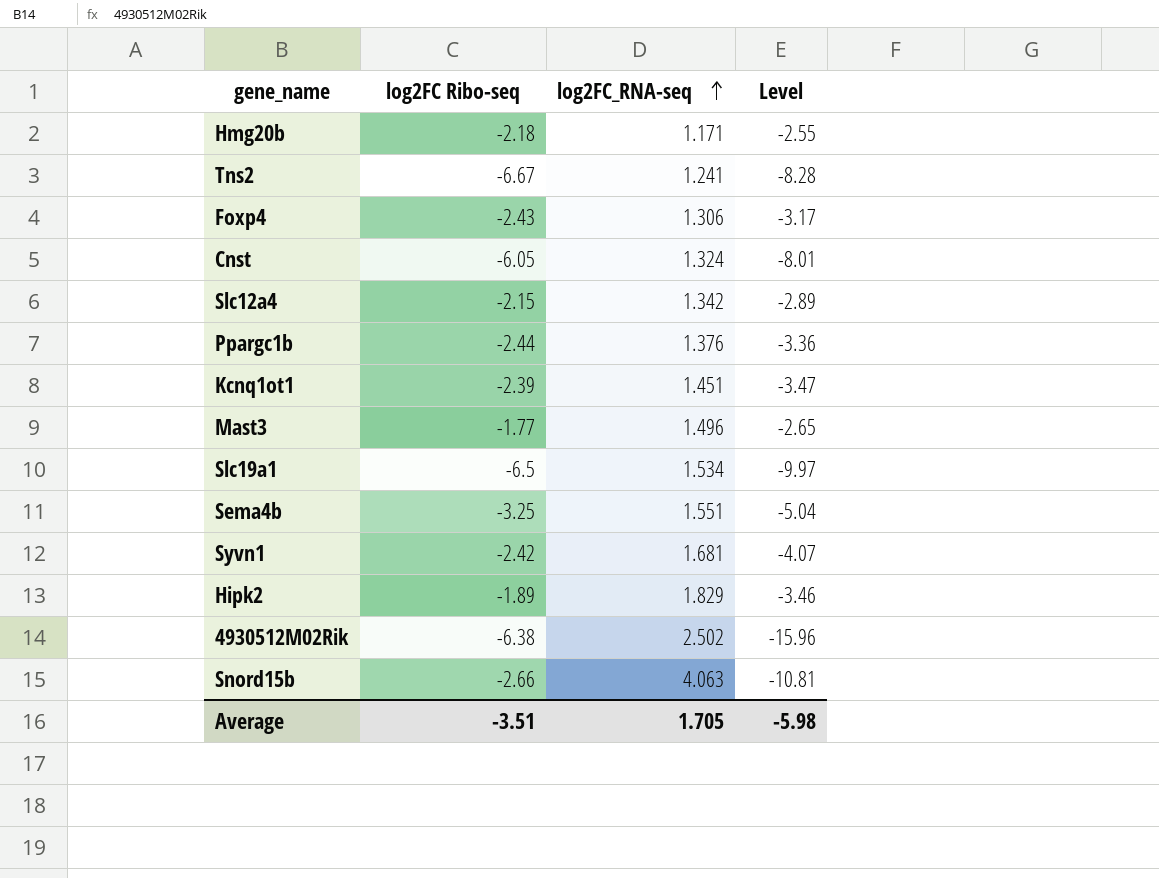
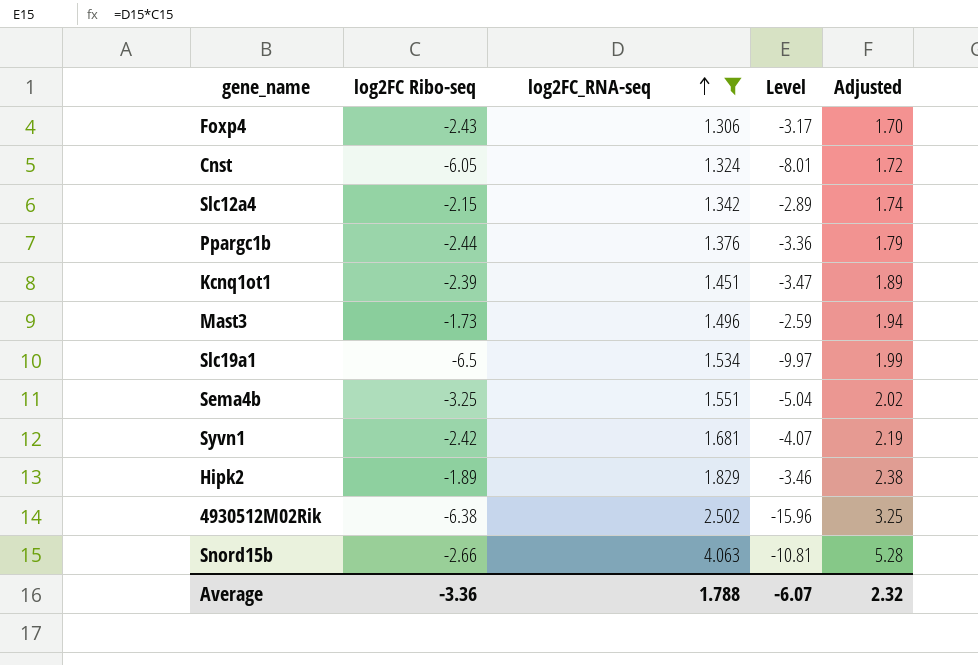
filter: none -> log2FC_RNA-seq >= 1.306
column Adjusted | formula: none -> [log2FC_RNA-seq] * 1.3
Mast3 | log2FC Ribo-seq: -1.77 -> -1.73
Mast3 | Level: -2.65 -> -2.59
Average | log2FC Ribo-seq: -3.51 -> -3.36
Average | log2FC_RNA-seq: 1.705 -> 1.788
Average | Level: -5.98 -> -6.07

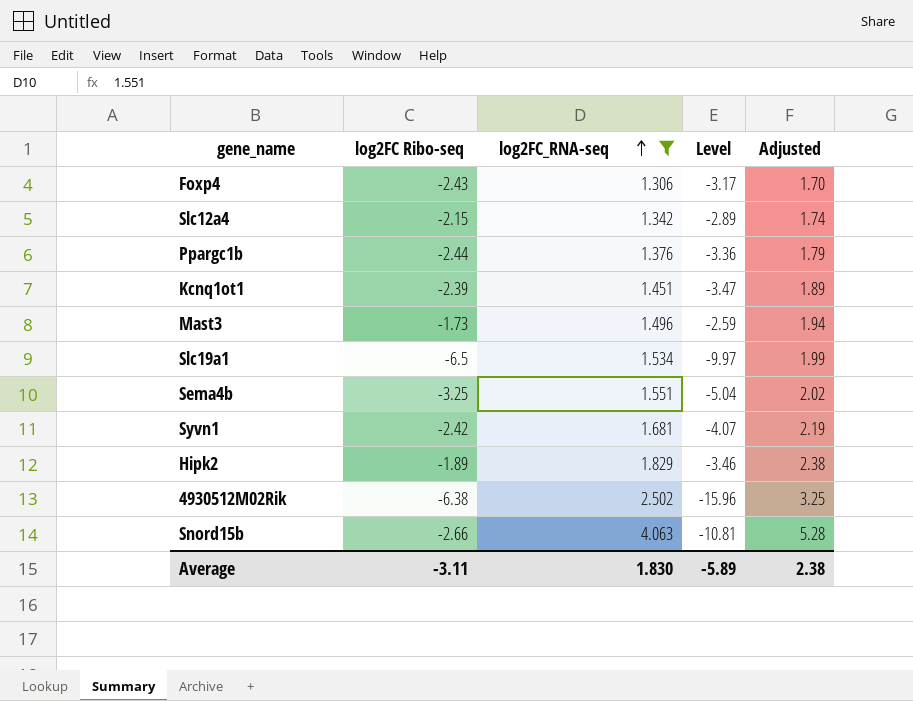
row Cnst: -6.05 | 1.324 | -8.01 | 1.72 -> none
Average | log2FC Ribo-seq: -3.36 -> -3.11
Average | log2FC_RNA-seq: 1.788 -> 1.830
Average | Level: -6.07 -> -5.89
Average | Adjusted: 2.32 -> 2.38

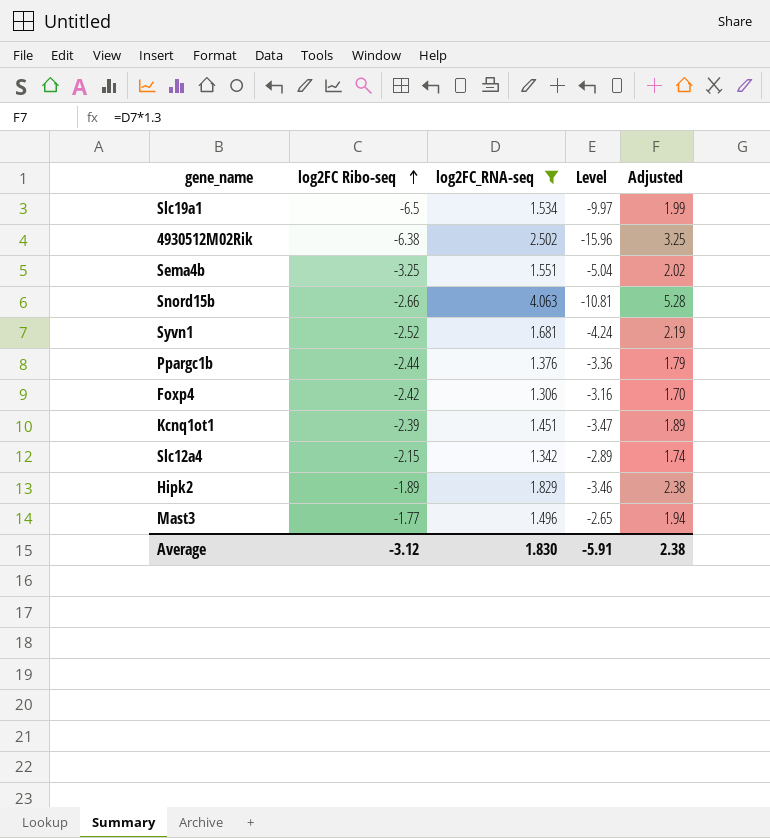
row order: log2FC_RNA-seq ascending -> log2FC Ribo-seq ascending
Syvn1 | log2FC Ribo-seq: -2.42 -> -2.52
Syvn1 | Level: -4.07 -> -4.24
Foxp4 | log2FC Ribo-seq: -2.43 -> -2.42
Foxp4 | Level: -3.17 -> -3.16
Mast3 | log2FC Ribo-seq: -1.73 -> -1.77
Mast3 | Level: -2.59 -> -2.65
Average | log2FC Ribo-seq: -3.11 -> -3.12
Average | Level: -5.89 -> -5.91

